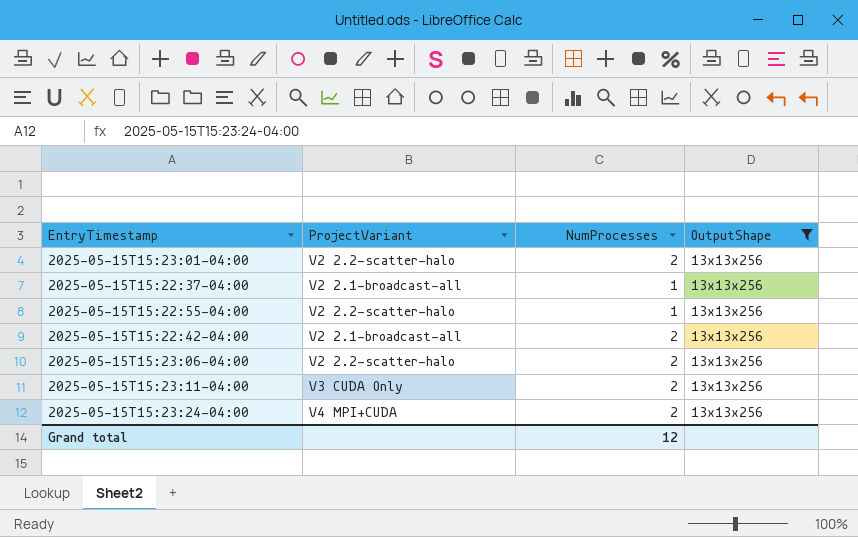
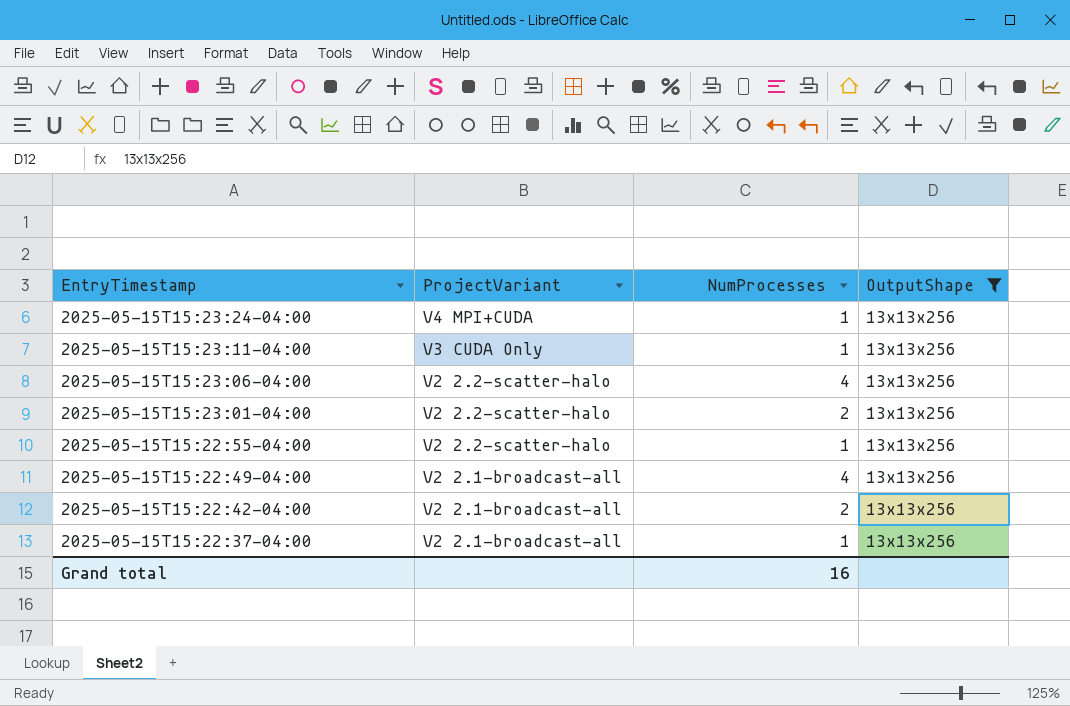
row order: none -> EntryTimestamp descending
2025-05-15T15:23:24-04:00 | NumProcesses: 2 -> 1
2025-05-15T15:23:11-04:00 | NumProcesses: 2 -> 1
2025-05-15T15:23:06-04:00 | NumProcesses: 2 -> 4
row 2025-05-15T15:22:49-04:00: none -> V2 2.1-broadcast-all | 4 | 13x13x256
Grand total | NumProcesses: 12 -> 16

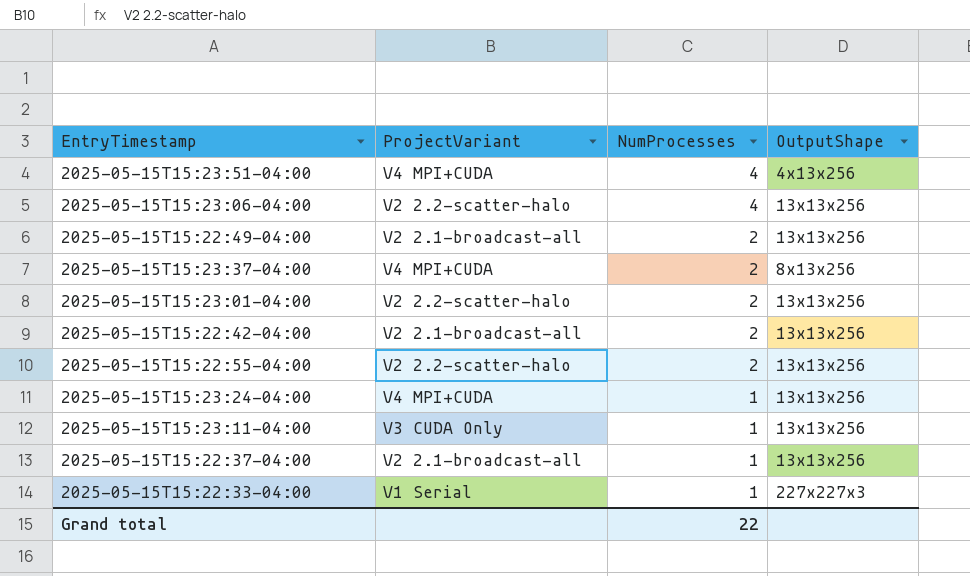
filter: OutputShape = 13x13x256 -> none
row order: EntryTimestamp descending -> NumProcesses descending
2025-05-15T15:22:49-04:00 | NumProcesses: 4 -> 2
2025-05-15T15:22:55-04:00 | NumProcesses: 1 -> 2
Grand total | NumProcesses: 16 -> 22

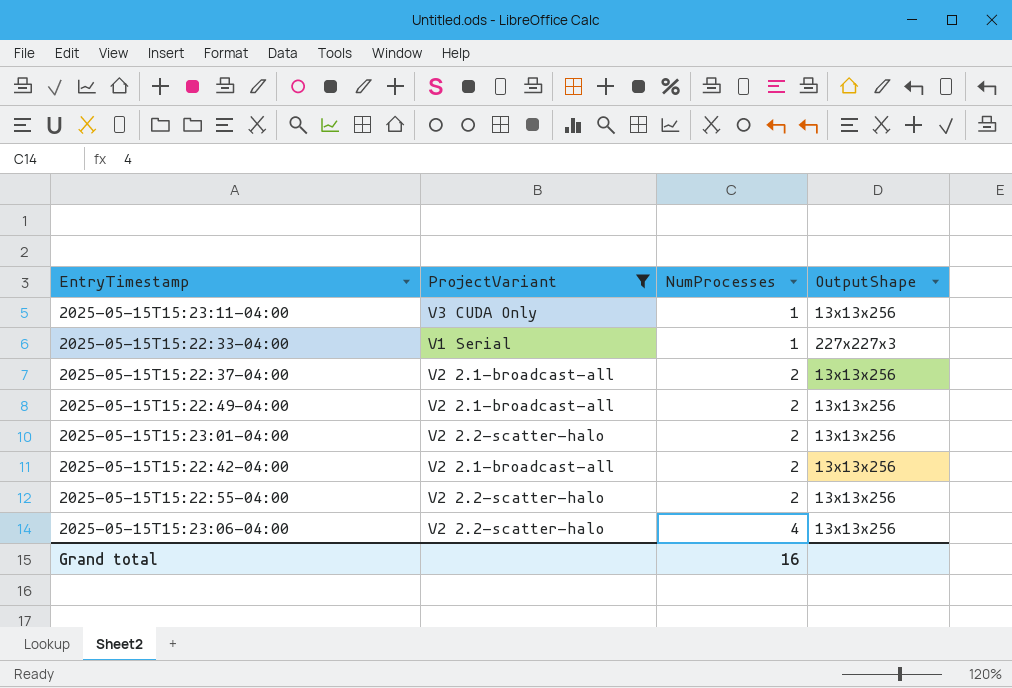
filter: none -> ProjectVariant != V4 MPI+CUDA
row order: NumProcesses descending -> NumProcesses ascending
2025-05-15T15:22:37-04:00 | NumProcesses: 1 -> 2
Grand total | NumProcesses: 22 -> 16

